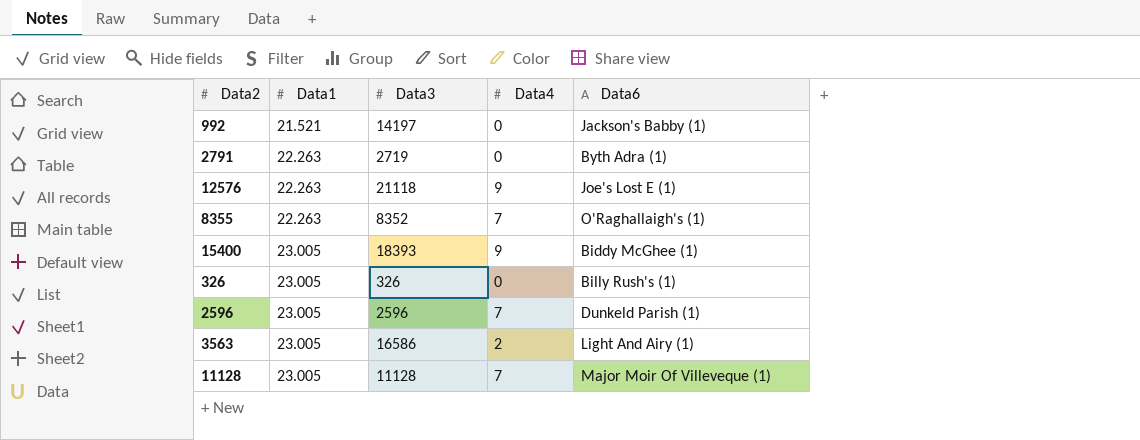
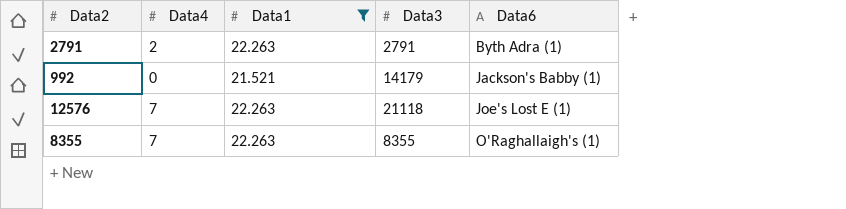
filter: none -> Data1 != 23.005
row order: Data1 ascending -> Data6 ascending
column Data4 | position: 4 -> 2
2791 | Data4: 0 -> 2
2791 | Data3: 2719 -> 2791
992 | Data3: 14197 -> 14179
12576 | Data4: 9 -> 7
8355 | Data3: 8352 -> 8355

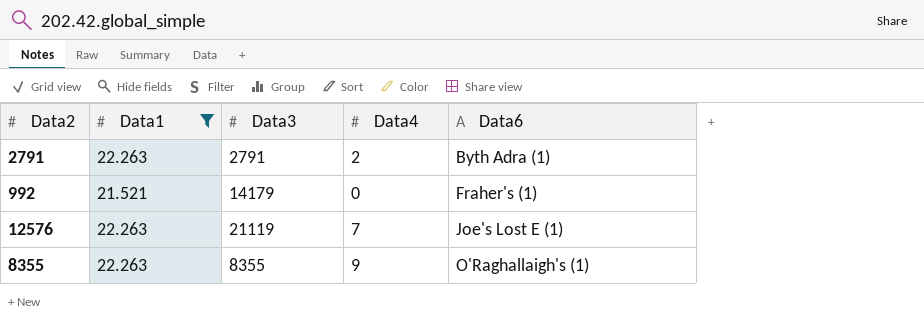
column Data4 | position: 2 -> 4
992 | Data6: Jackson's Babby (1) -> Fraher's (1)
12576 | Data3: 21118 -> 21119
8355 | Data4: 7 -> 9

